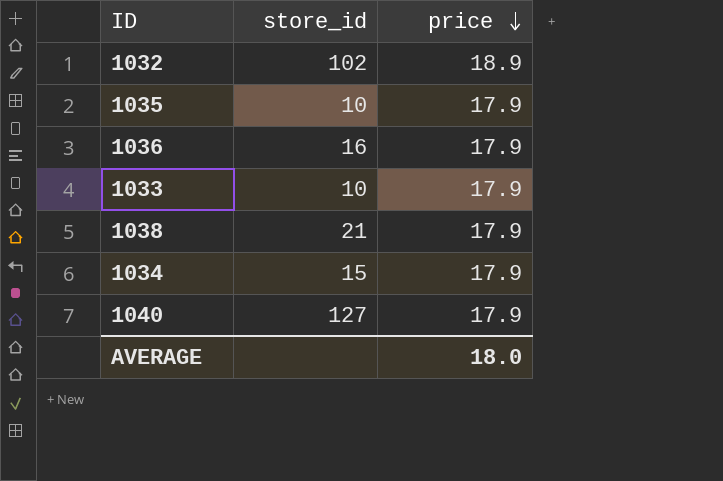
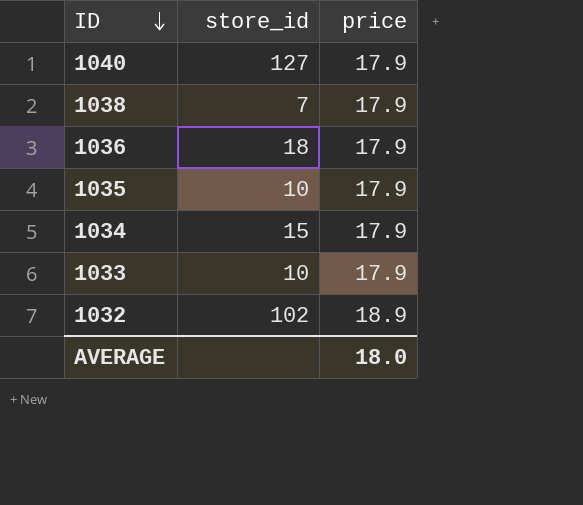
row order: price descending -> ID descending
1038 | store_id: 21 -> 7
1036 | store_id: 16 -> 18

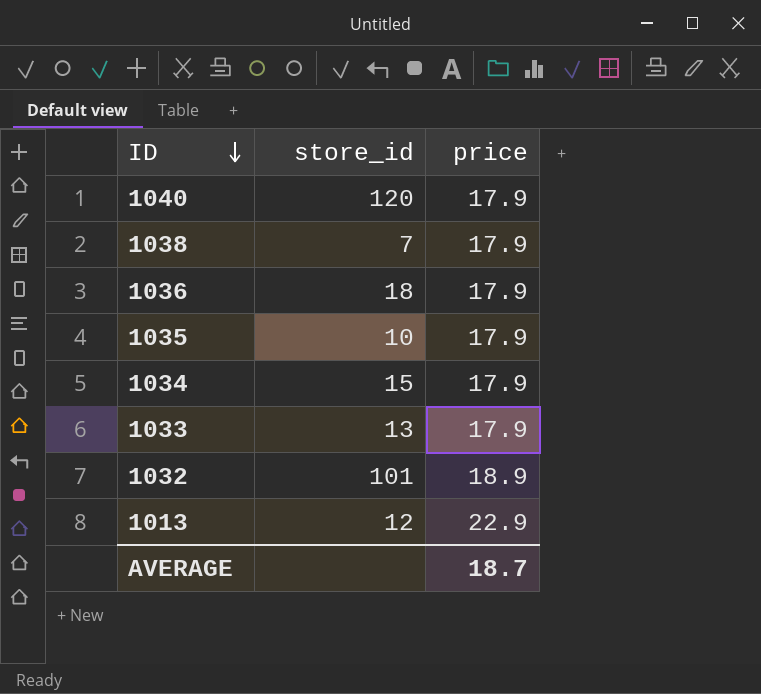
1040 | store_id: 127 -> 120
1033 | store_id: 10 -> 13
1032 | store_id: 102 -> 101
row 1013: none -> 12 | 22.9
AVERAGE | price: 18.0 -> 18.7

